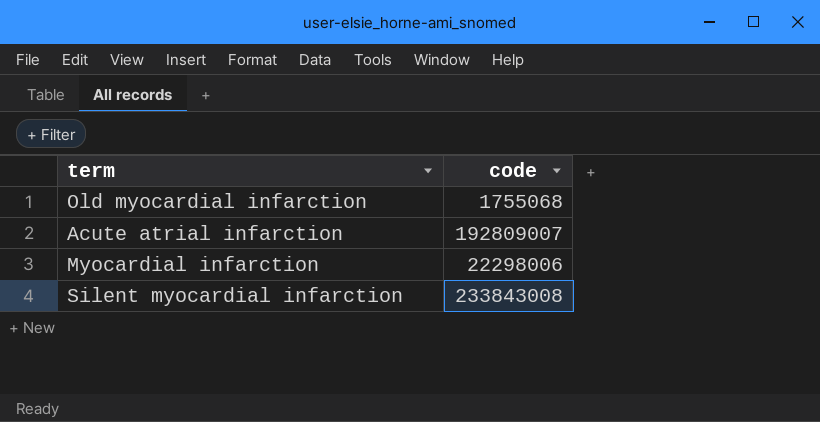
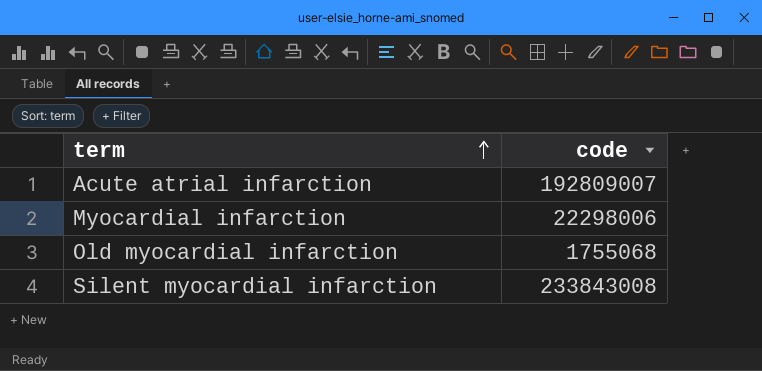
row order: none -> term ascending

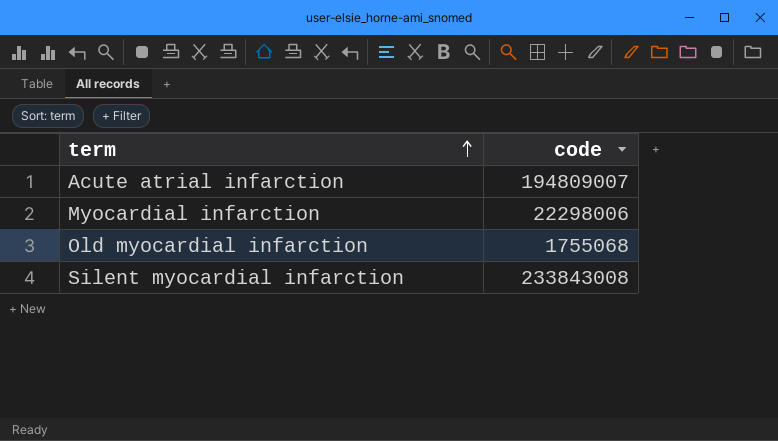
Acute atrial infarction | code: 192809007 -> 194809007

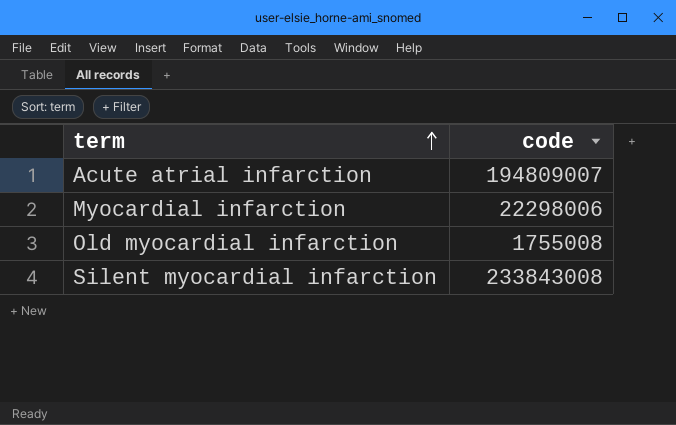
Old myocardial infarction | code: 1755068 -> 1755008

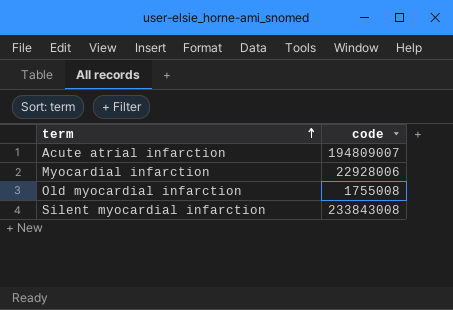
Myocardial infarction | code: 22298006 -> 22928006

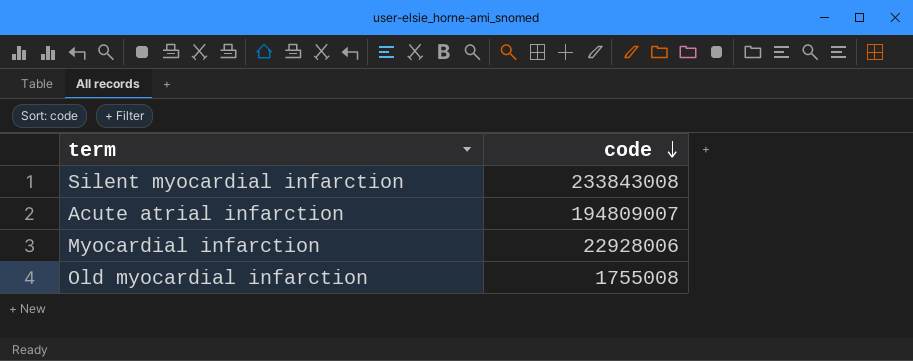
row order: term ascending -> code descending

